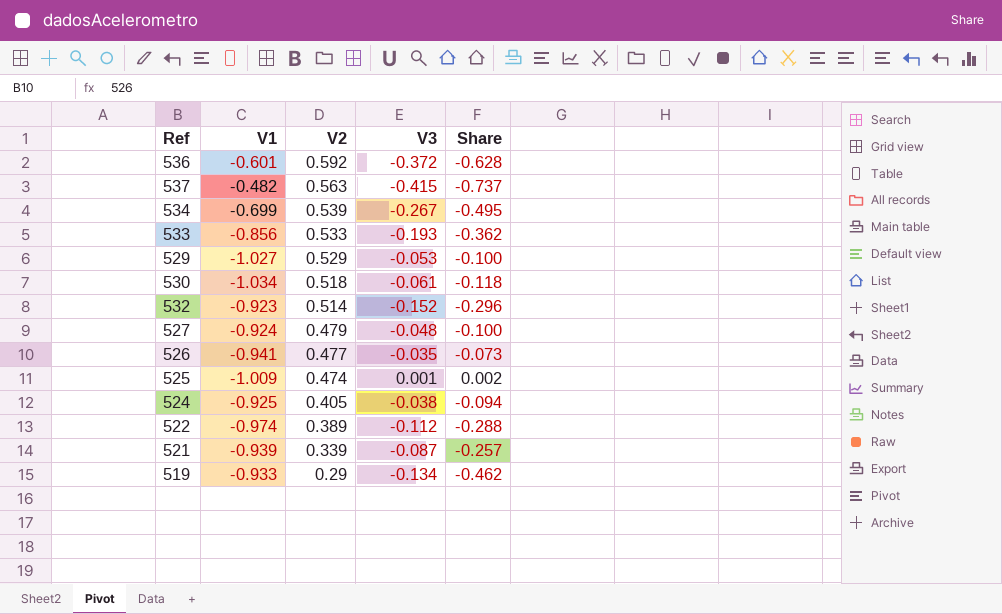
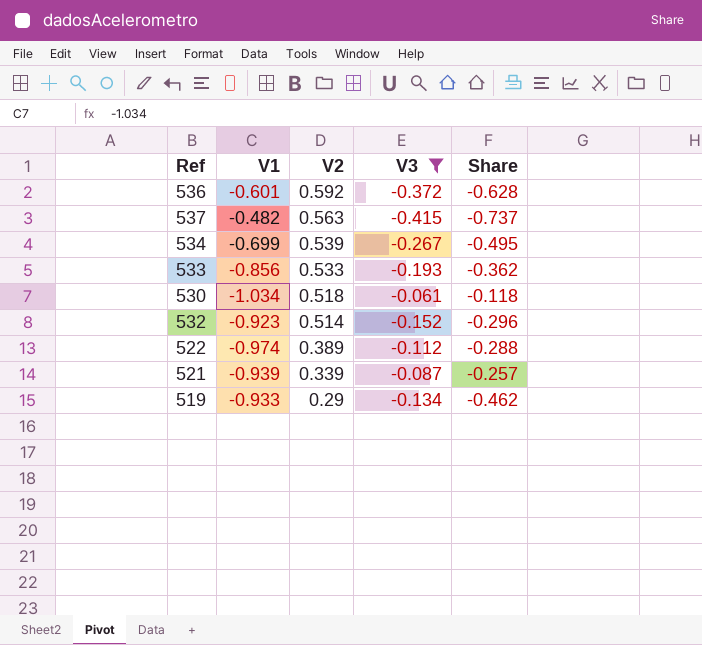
filter: none -> V3 <= -0.061

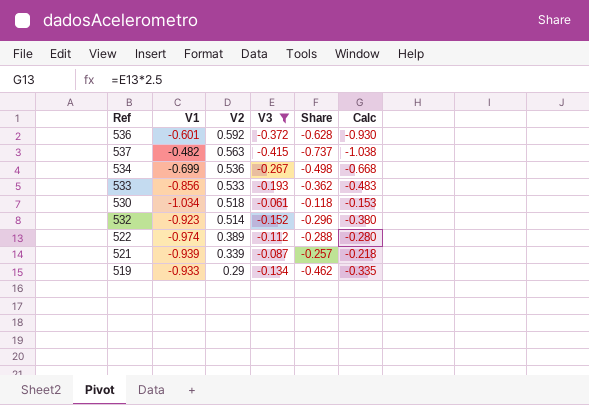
column Calc | formula: none -> [V3] * 2.5
534 | V2: 0.539 -> 0.536
534 | Share: -0.495 -> -0.498

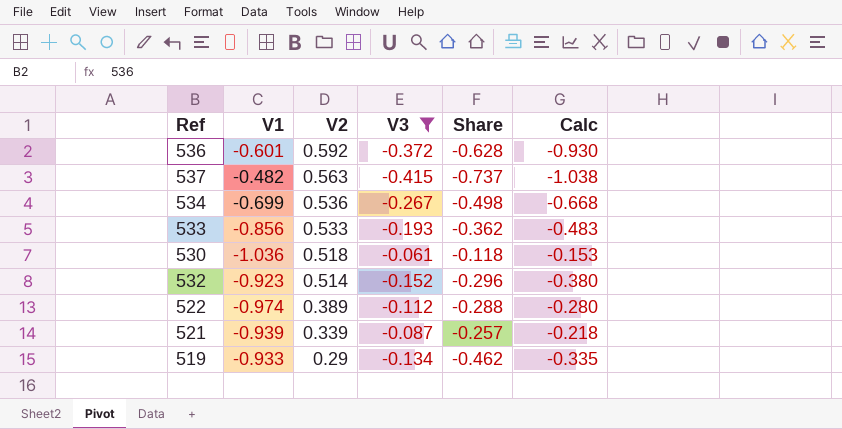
530 | V1: -1.034 -> -1.036

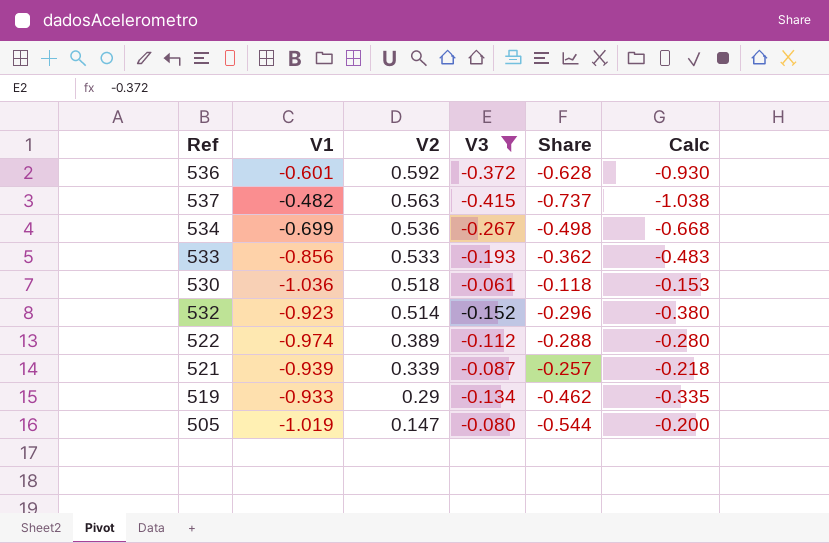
row 505: none -> -1.019 | 0.147 | -0.080 | -0.544 | -0.200

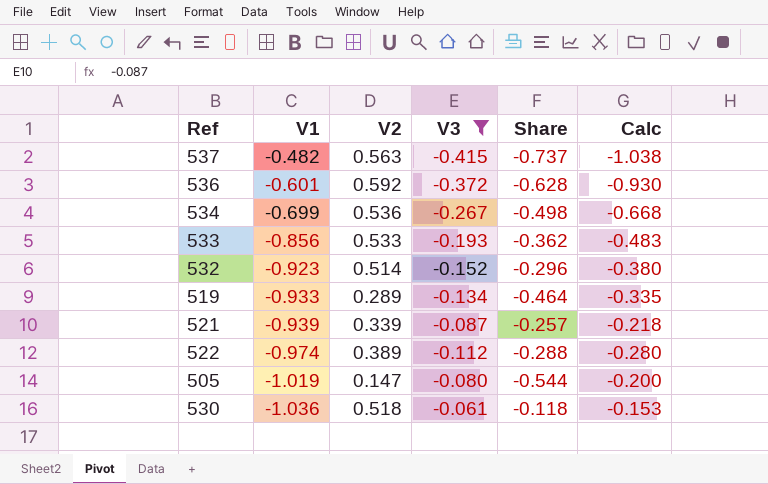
row order: V2 descending -> V1 descending
519 | V2: 0.29 -> 0.289
519 | Share: -0.462 -> -0.464

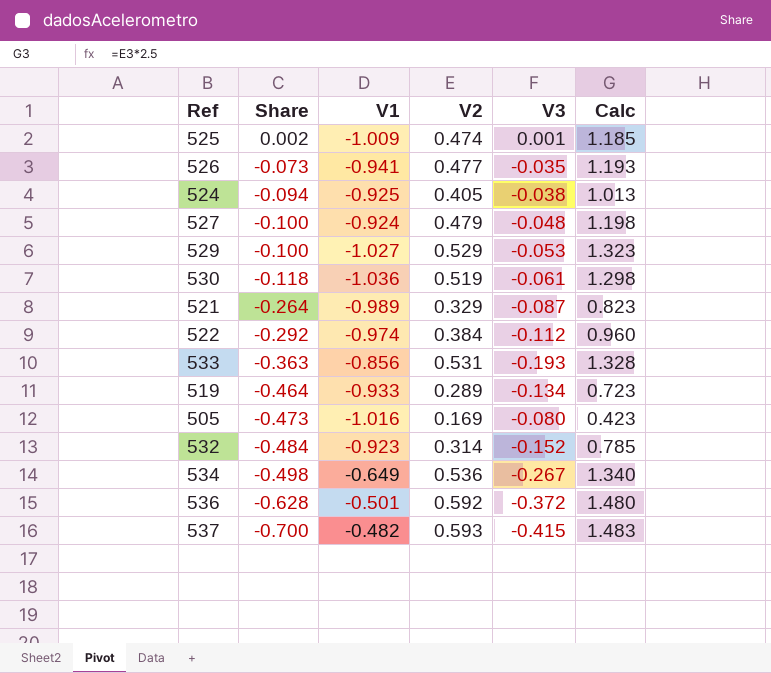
filter: V3 <= -0.061 -> none
row order: V1 descending -> Share descending
column Share | position: 5 -> 2
column Calc | formula: [V3] * 2.5 -> [V2] * 2.5
530 | V2: 0.518 -> 0.519
521 | Share: -0.257 -> -0.264
521 | V1: -0.939 -> -0.989
521 | V2: 0.339 -> 0.329
522 | Share: -0.288 -> -0.292
522 | V2: 0.389 -> 0.384
533 | Share: -0.362 -> -0.363
533 | V2: 0.533 -> 0.531
505 | Share: -0.544 -> -0.473
505 | V1: -1.019 -> -1.016
505 | V2: 0.147 -> 0.169
532 | Share: -0.296 -> -0.484
532 | V2: 0.514 -> 0.314
534 | V1: -0.699 -> -0.649
536 | V1: -0.601 -> -0.501
537 | Share: -0.737 -> -0.700
537 | V2: 0.563 -> 0.593

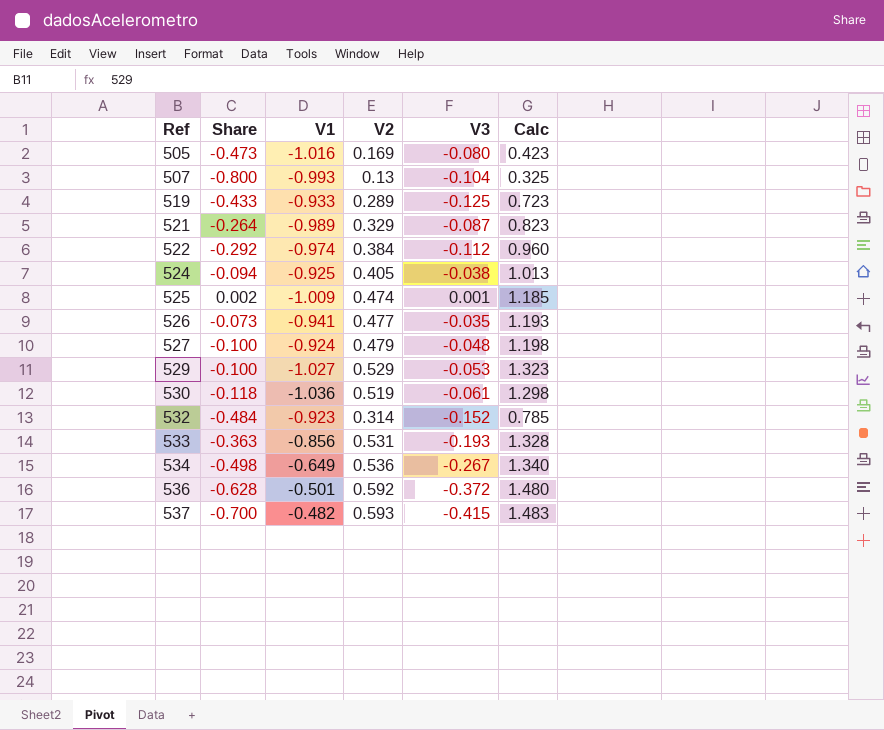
row order: Share descending -> Ref ascending
row 507: none -> -0.800 | -0.993 | 0.13 | -0.104 | 0.325
519 | Share: -0.464 -> -0.433
519 | V3: -0.134 -> -0.125

